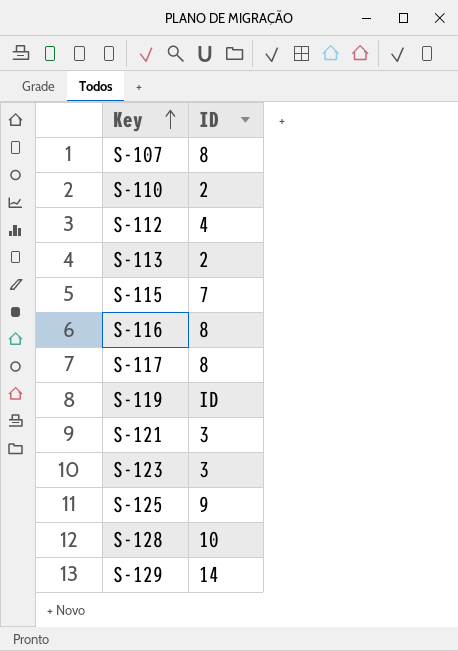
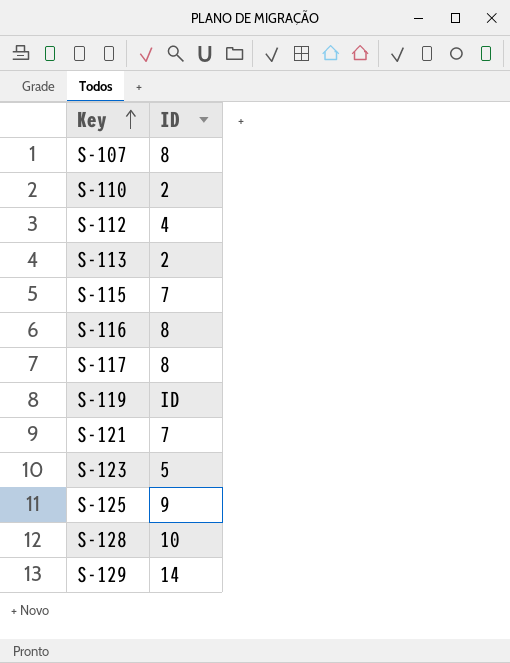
S-121 | ID: 3 -> 7
S-123 | ID: 3 -> 5

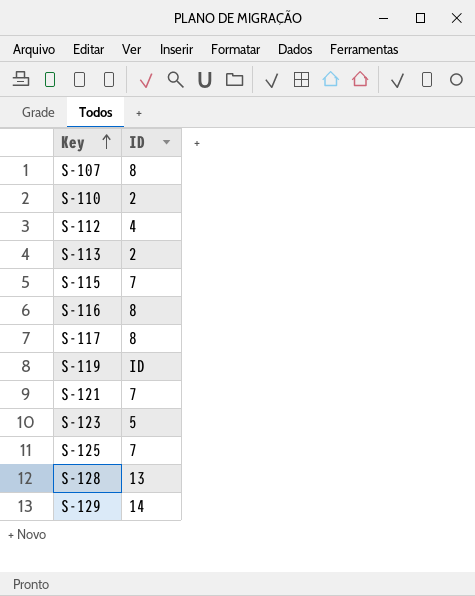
S-125 | ID: 9 -> 7
S-128 | ID: 10 -> 13

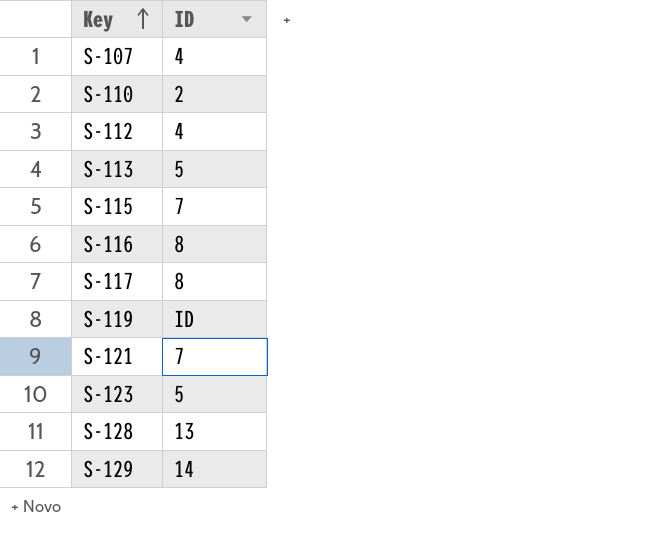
row S-125: 7 -> none
S-107 | ID: 8 -> 4
S-113 | ID: 2 -> 5

